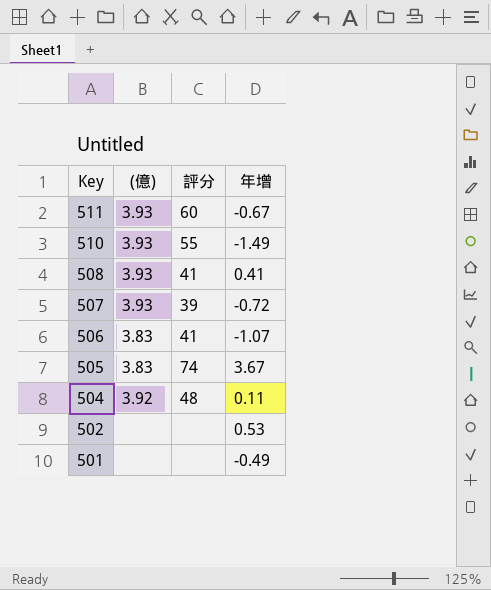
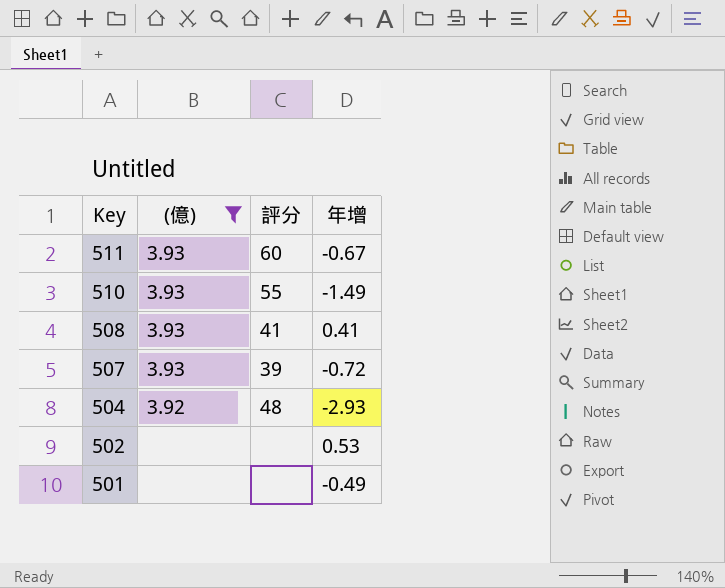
filter: none -> (億) != 3.83
504 | 年增: 0.11 -> -2.93

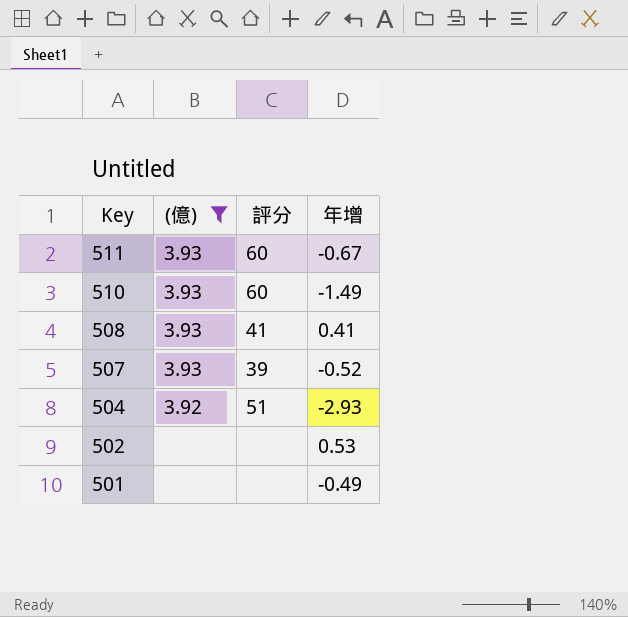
510 | 評分: 55 -> 60
507 | 年增: -0.72 -> -0.52
504 | 評分: 48 -> 51

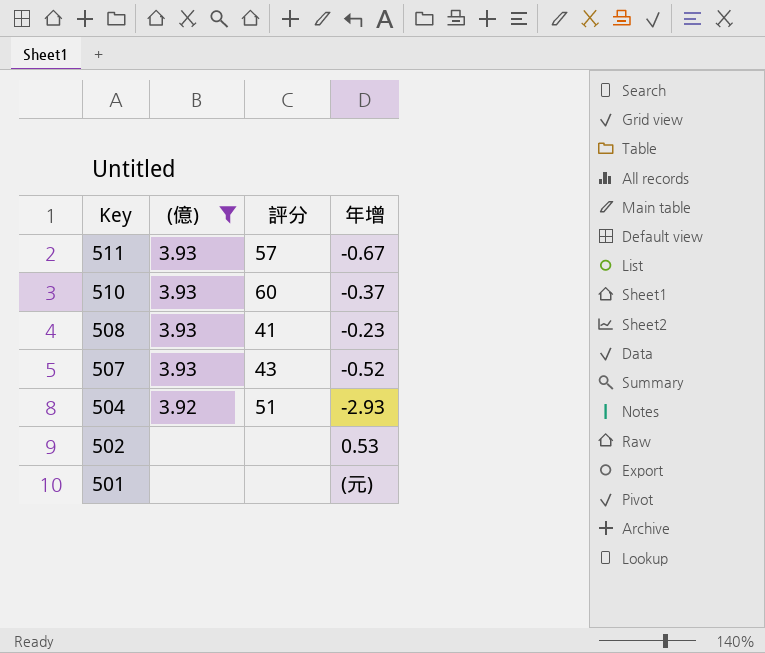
511 | 評分: 60 -> 57
510 | 年增: -1.49 -> -0.37
508 | 年增: 0.41 -> -0.23
507 | 評分: 39 -> 43
501 | 年增: -0.49 -> (元)

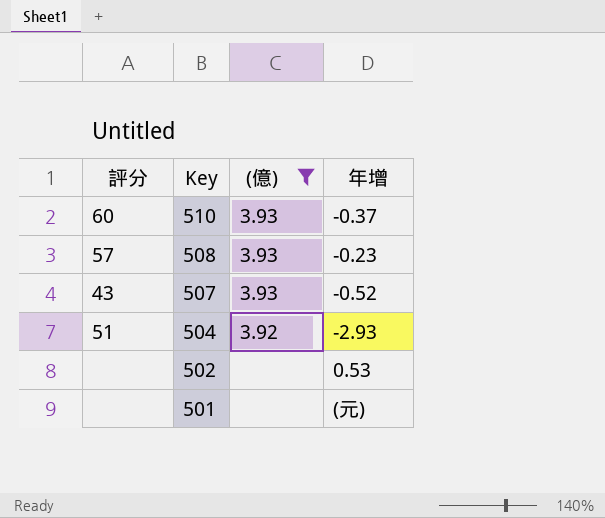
column 評分 | position: 3 -> 1
row 511: 3.93 | 57 | -0.67 -> none
508 | 評分: 41 -> 57

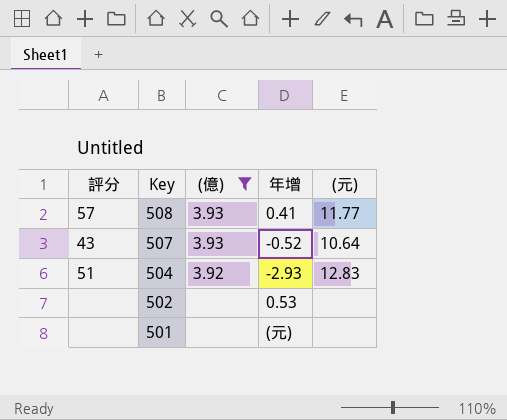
column (元) | position: none -> 5
row 510: 60 | 3.93 | -0.37 -> none
508 | 年增: -0.23 -> 0.41

